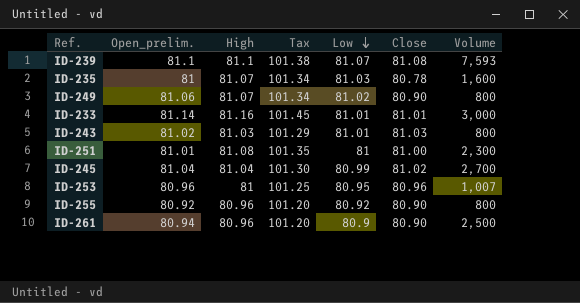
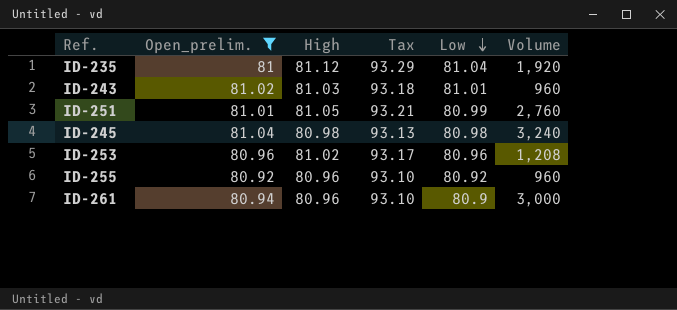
filter: none -> Open_prelim. <= 81.04
column Close | position: 6 -> none
column Tax | formula: [High] * 1.25 -> [High] * 1.15
ID-235 | High: 81.07 -> 81.12
ID-235 | Low: 81.03 -> 81.04
ID-235 | Volume: 1,600 -> 1,920
ID-243 | Volume: 800 -> 960
ID-251 | High: 81.08 -> 81.05
ID-251 | Low: 81 -> 80.99
ID-251 | Volume: 2,300 -> 2,760
ID-245 | High: 81.04 -> 80.98
ID-245 | Low: 80.99 -> 80.98
ID-245 | Volume: 2,700 -> 3,240
ID-253 | High: 81 -> 81.02
ID-253 | Low: 80.95 -> 80.96
ID-253 | Volume: 1,007 -> 1,208
ID-255 | Volume: 800 -> 960
ID-261 | Volume: 2,500 -> 3,000

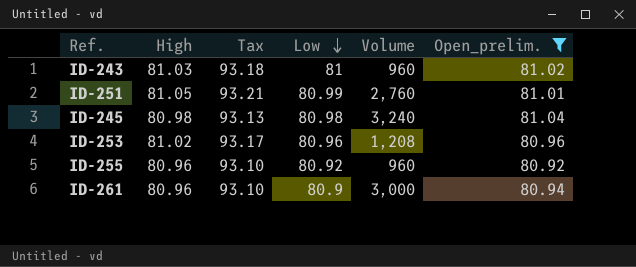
column Open_prelim. | position: 2 -> 6
row ID-235: 81 | 81.12 | 93.29 | 81.04 | 1,920 -> none
ID-243 | Low: 81.01 -> 81

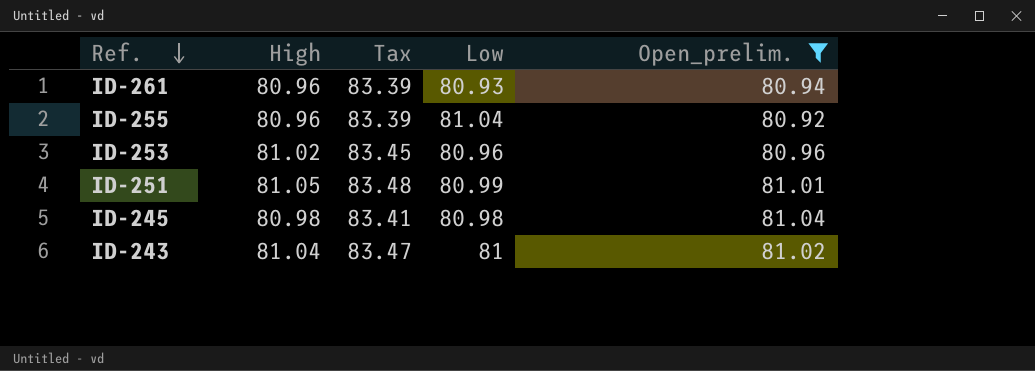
row order: Low descending -> Ref. descending
column Volume | position: 5 -> none
column Tax | formula: [High] * 1.15 -> [High] * 1.03
ID-261 | Low: 80.9 -> 80.93
ID-255 | Low: 80.92 -> 81.04
ID-243 | High: 81.03 -> 81.04

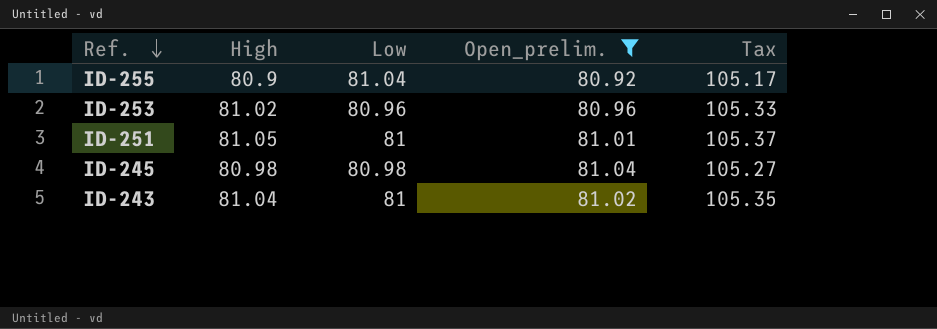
column Tax | formula: [High] * 1.03 -> [High] * 1.3
column Tax | position: 3 -> 5
row ID-261: 80.96 | 83.39 | 80.93 | 80.94 -> none
ID-255 | High: 80.96 -> 80.9
ID-251 | Low: 80.99 -> 81

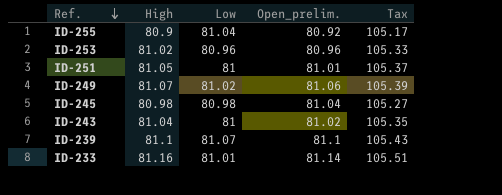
filter: Open_prelim. <= 81.04 -> none

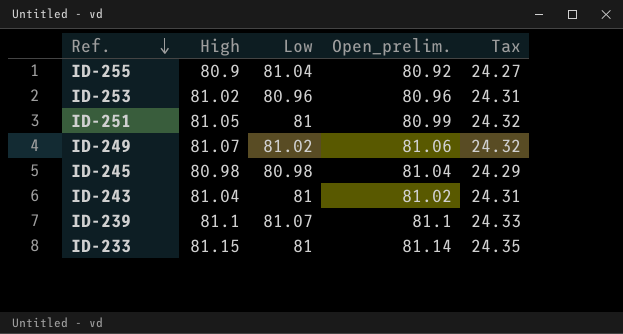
column Tax | formula: [High] * 1.3 -> [High] * 0.3
ID-251 | Open_prelim.: 81.01 -> 80.99
ID-233 | High: 81.16 -> 81.15
ID-233 | Low: 81.01 -> 81

